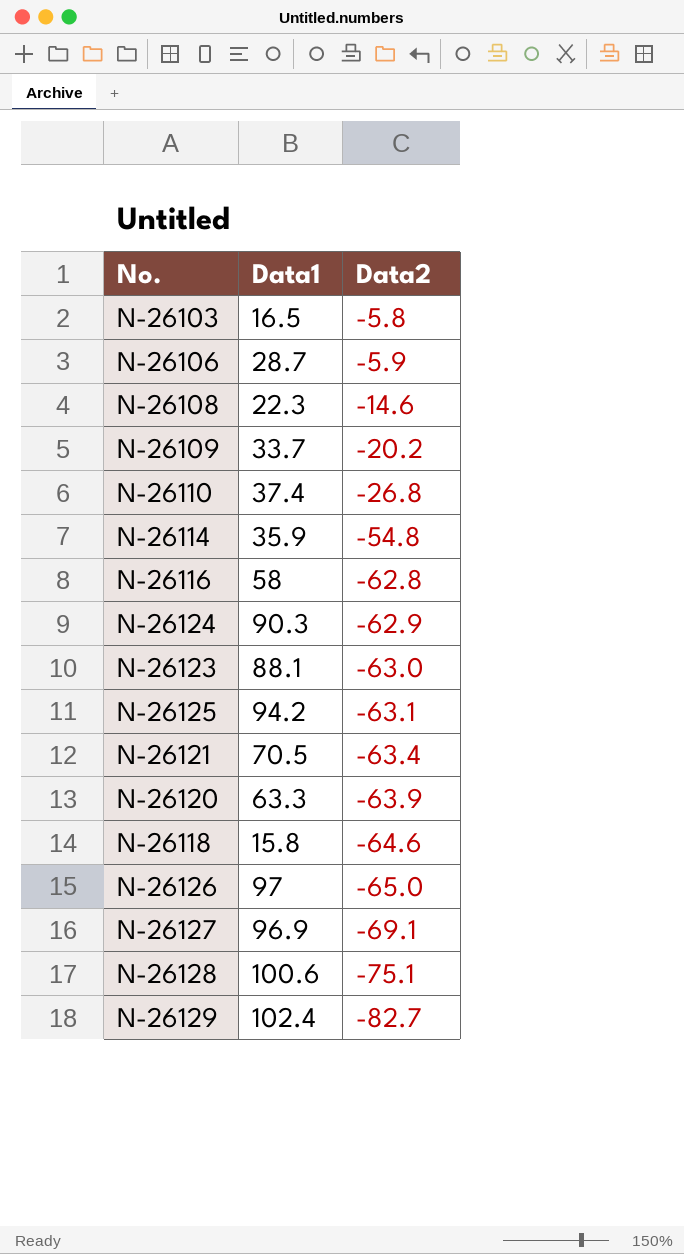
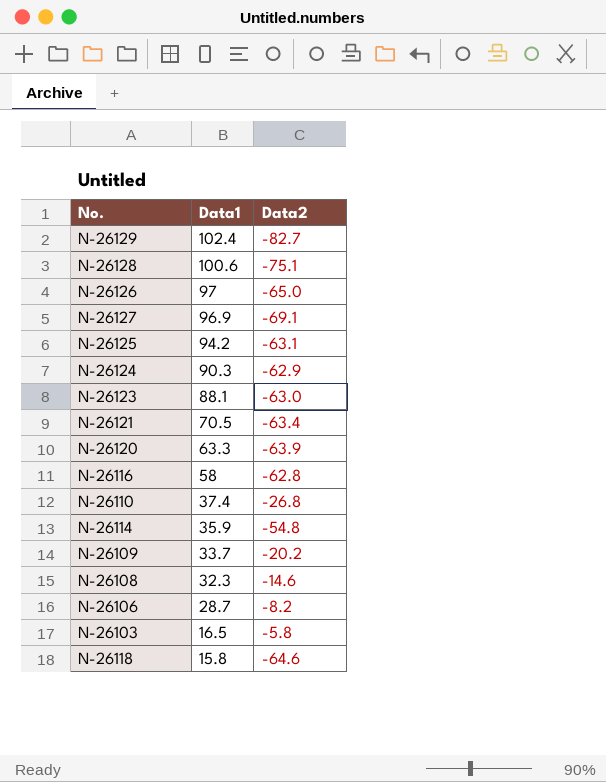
row order: Data2 descending -> Data1 descending
N-26108 | Data1: 22.3 -> 32.3
N-26106 | Data2: -5.9 -> -8.2

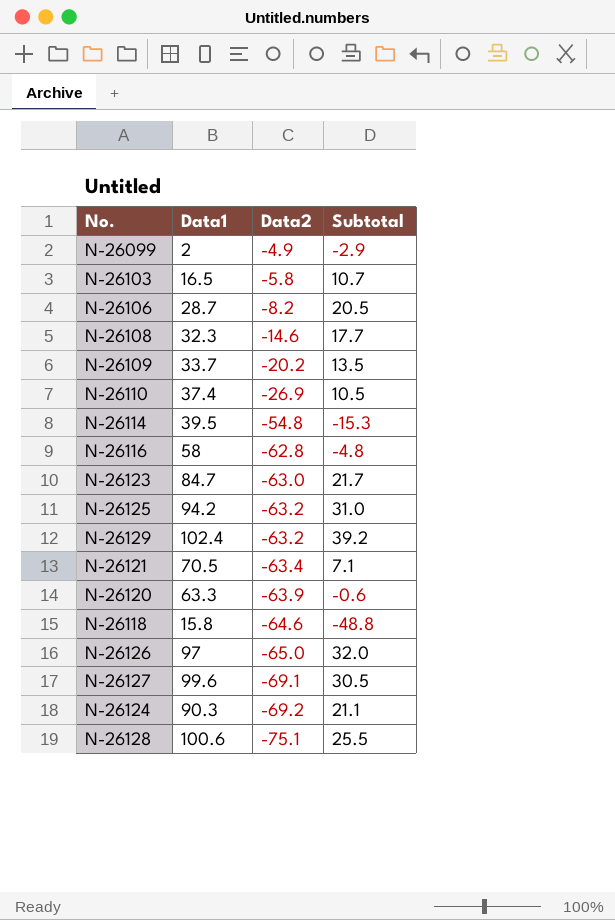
row order: Data1 descending -> Data2 descending
column Subtotal | formula: none -> [Data1] + [Data2]
row N-26099: none -> 2 | -4.9 | -2.9
N-26110 | Data2: -26.8 -> -26.9
N-26114 | Data1: 35.9 -> 39.5
N-26123 | Data1: 88.1 -> 84.7
N-26125 | Data2: -63.1 -> -63.2
N-26129 | Data2: -82.7 -> -63.2
N-26127 | Data1: 96.9 -> 99.6
N-26124 | Data2: -62.9 -> -69.2

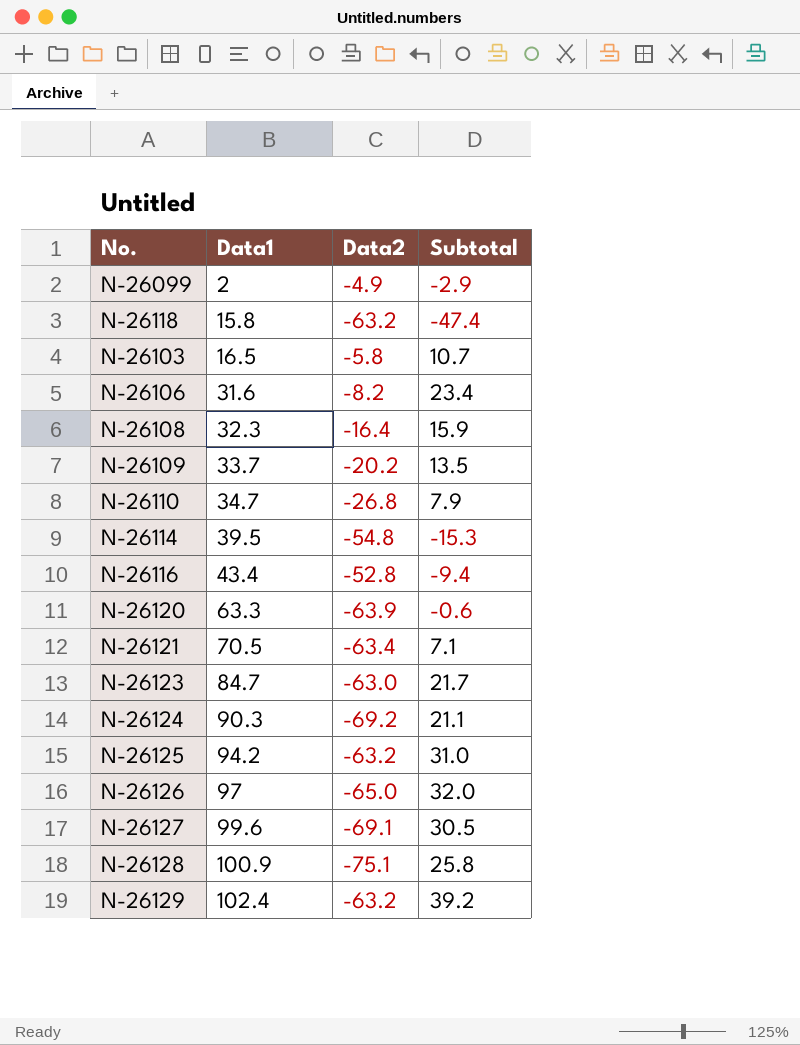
row order: Data2 descending -> Data1 ascending
N-26118 | Data2: -64.6 -> -63.2
N-26118 | Subtotal: -48.8 -> -47.4
N-26106 | Data1: 28.7 -> 31.6
N-26106 | Subtotal: 20.5 -> 23.4
N-26108 | Data2: -14.6 -> -16.4
N-26108 | Subtotal: 17.7 -> 15.9
N-26110 | Data1: 37.4 -> 34.7
N-26110 | Data2: -26.9 -> -26.8
N-26110 | Subtotal: 10.5 -> 7.9
N-26116 | Data1: 58 -> 43.4
N-26116 | Data2: -62.8 -> -52.8
N-26116 | Subtotal: -4.8 -> -9.4
N-26128 | Data1: 100.6 -> 100.9
N-26128 | Subtotal: 25.5 -> 25.8

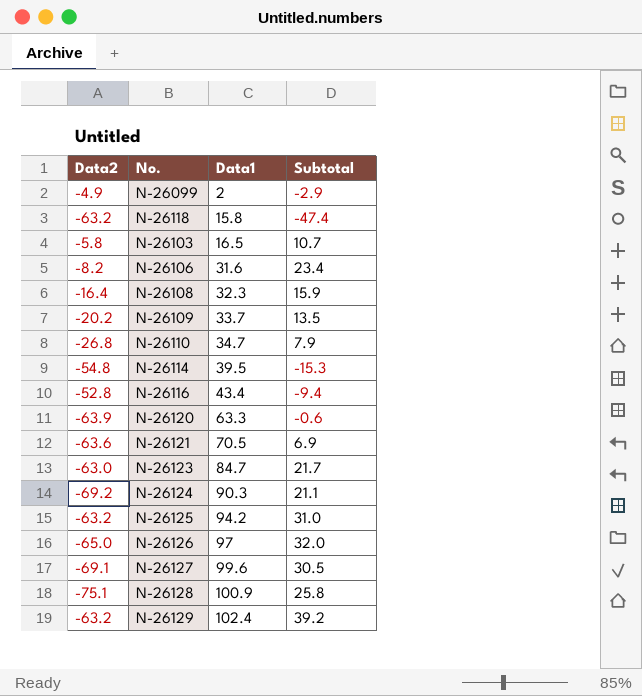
column Data2 | position: 3 -> 1
N-26121 | Data2: -63.4 -> -63.6
N-26121 | Subtotal: 7.1 -> 6.9

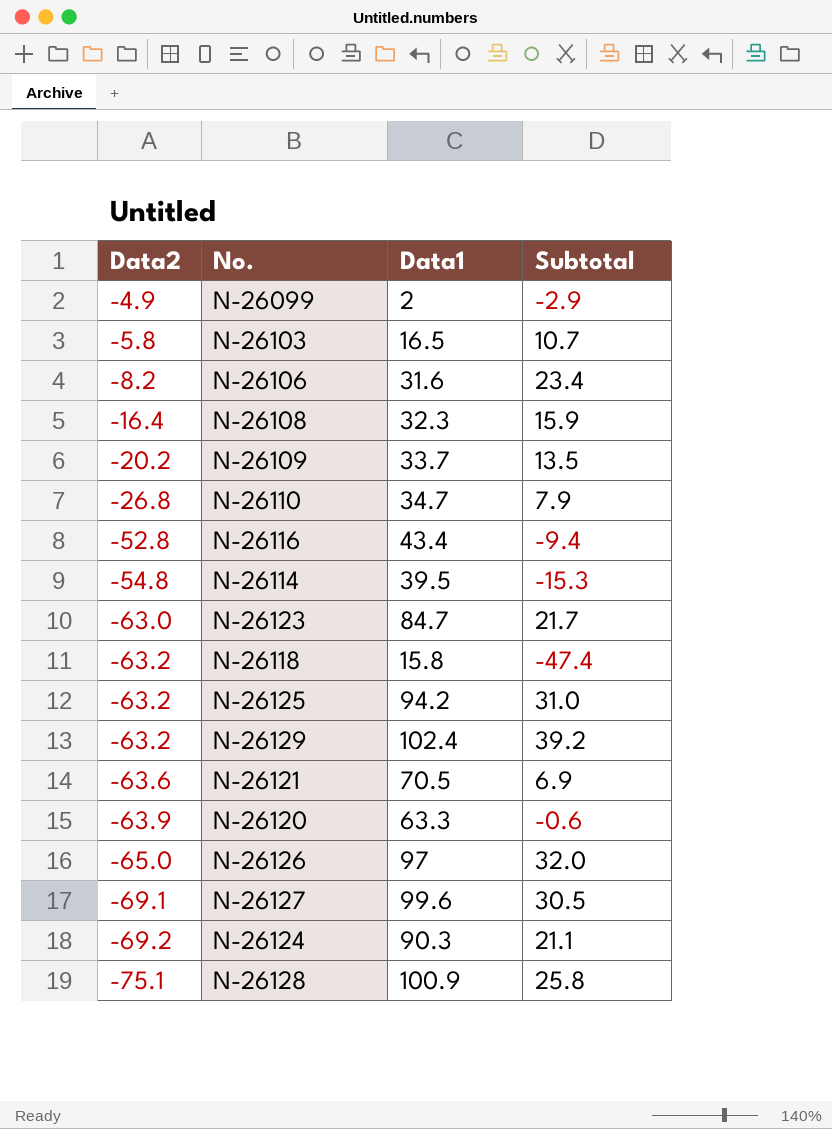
row order: Data1 ascending -> Data2 descending

